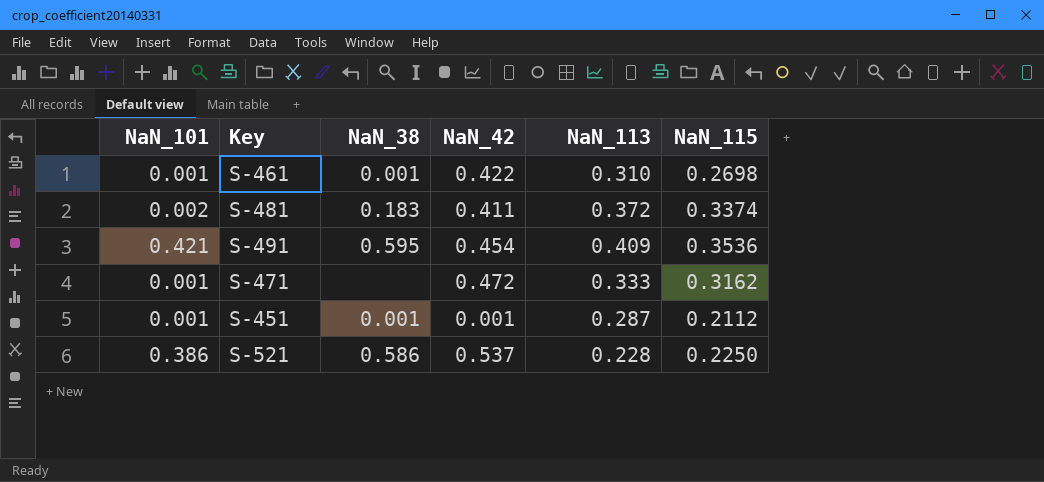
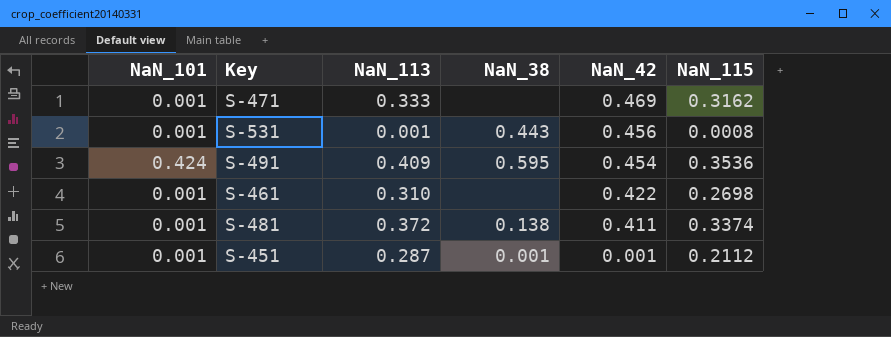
row order: none -> NaN_42 descending
column NaN_113 | position: 5 -> 3
row S-521: 0.386 | 0.586 | 0.537 | 0.228 | 0.2250 -> none
S-471 | NaN_42: 0.472 -> 0.469
row S-531: none -> 0.001 | 0.001 | 0.443 | 0.456 | 0.0008
S-491 | NaN_101: 0.421 -> 0.424
S-461 | NaN_38: 0.001 -> none
S-481 | NaN_101: 0.002 -> 0.001
S-481 | NaN_38: 0.183 -> 0.138

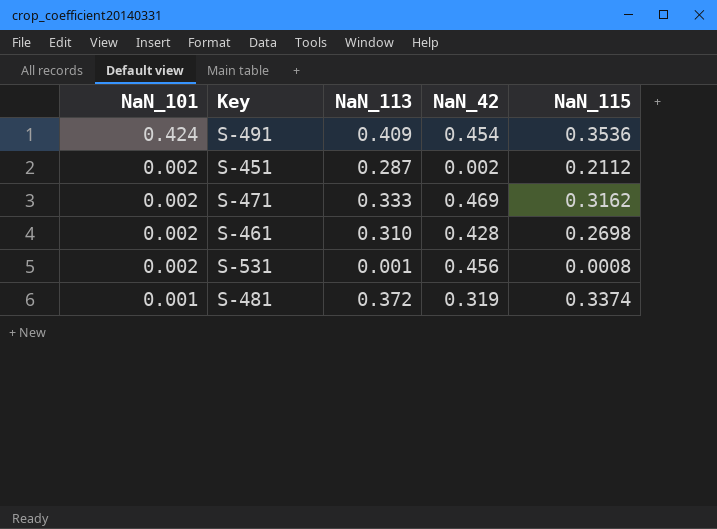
row order: NaN_42 descending -> NaN_101 descending
column NaN_38 | position: 4 -> none
S-451 | NaN_101: 0.001 -> 0.002
S-451 | NaN_42: 0.001 -> 0.002
S-471 | NaN_101: 0.001 -> 0.002
S-461 | NaN_101: 0.001 -> 0.002
S-461 | NaN_42: 0.422 -> 0.428
S-531 | NaN_101: 0.001 -> 0.002
S-481 | NaN_42: 0.411 -> 0.319

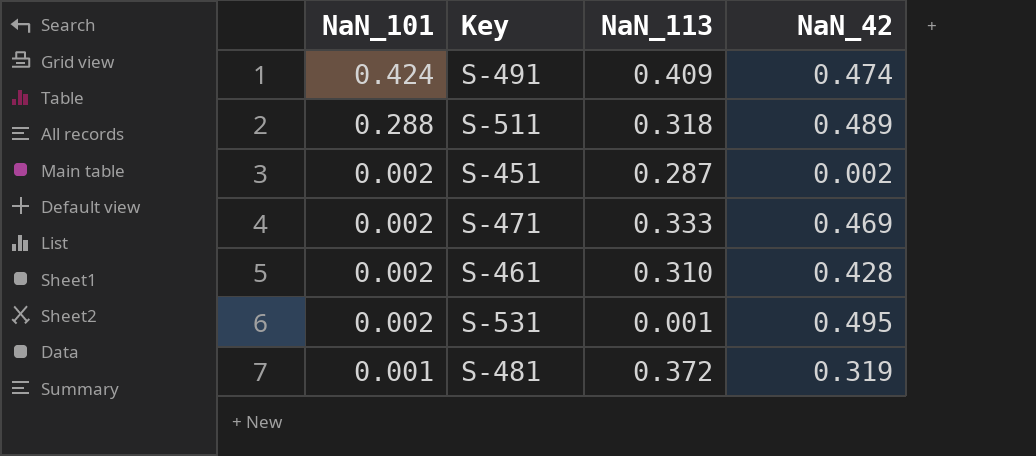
column NaN_115 | position: 5 -> none
S-491 | NaN_42: 0.454 -> 0.474
row S-511: none -> 0.288 | 0.318 | 0.489
S-531 | NaN_42: 0.456 -> 0.495

